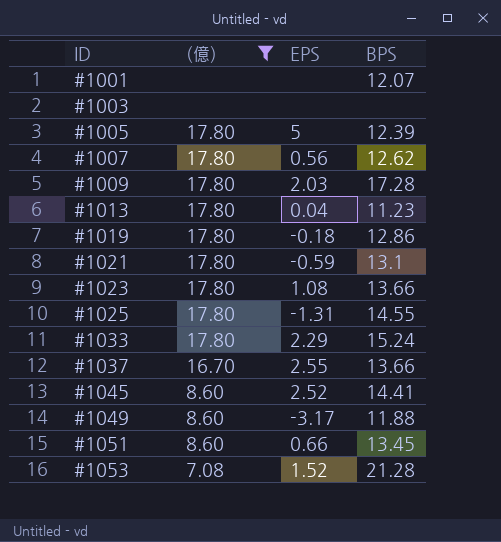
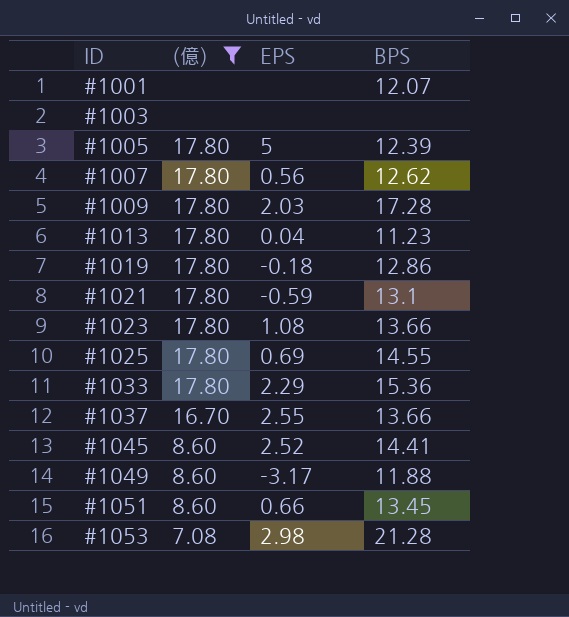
#1025 | EPS: -1.31 -> 0.69
#1033 | BPS: 15.24 -> 15.36
#1053 | EPS: 1.52 -> 2.98

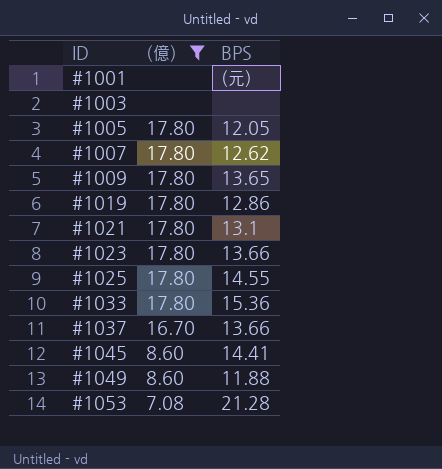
column EPS | position: 3 -> none
row #1013: 17.80 | 0.04 | 11.23 -> none
row #1051: 8.60 | 0.66 | 13.45 -> none
#1001 | BPS: 12.07 -> (元)
#1005 | BPS: 12.39 -> 12.05
#1009 | BPS: 17.28 -> 13.65

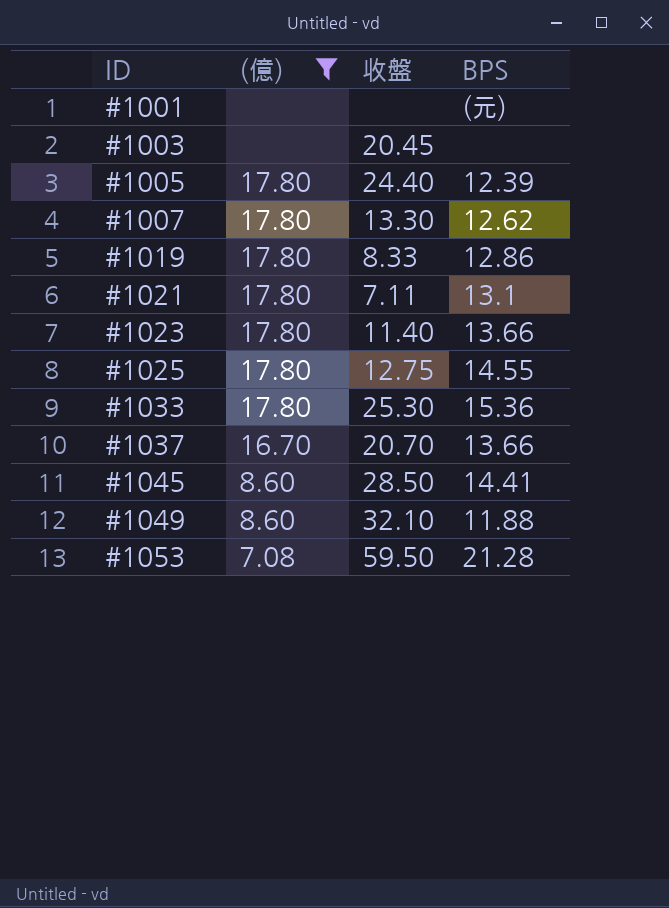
column 收盤 | position: none -> 3
row #1009: 17.80 | 13.65 -> none
#1005 | BPS: 12.05 -> 12.39

